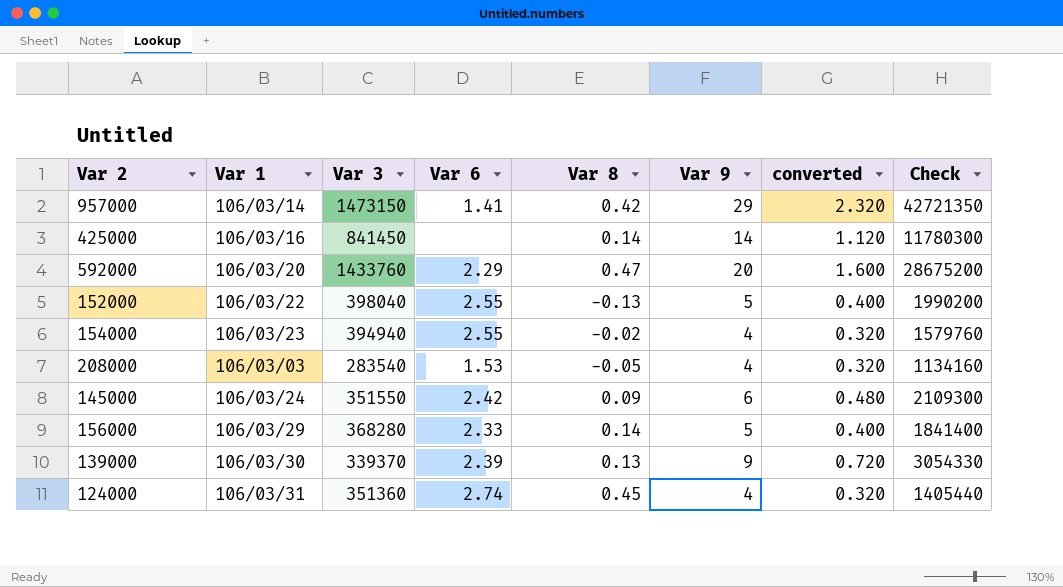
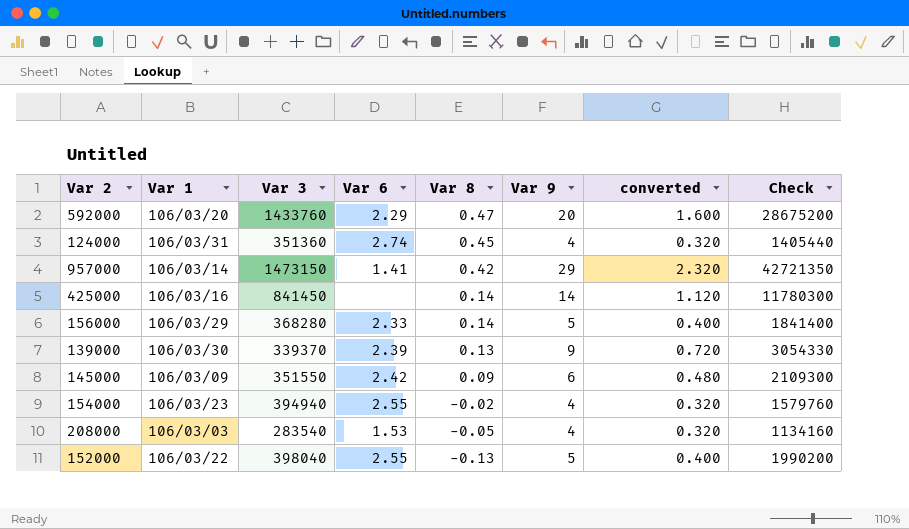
row order: none -> Var 8 descending
145000 | Var 1: 106/03/24 -> 106/03/09

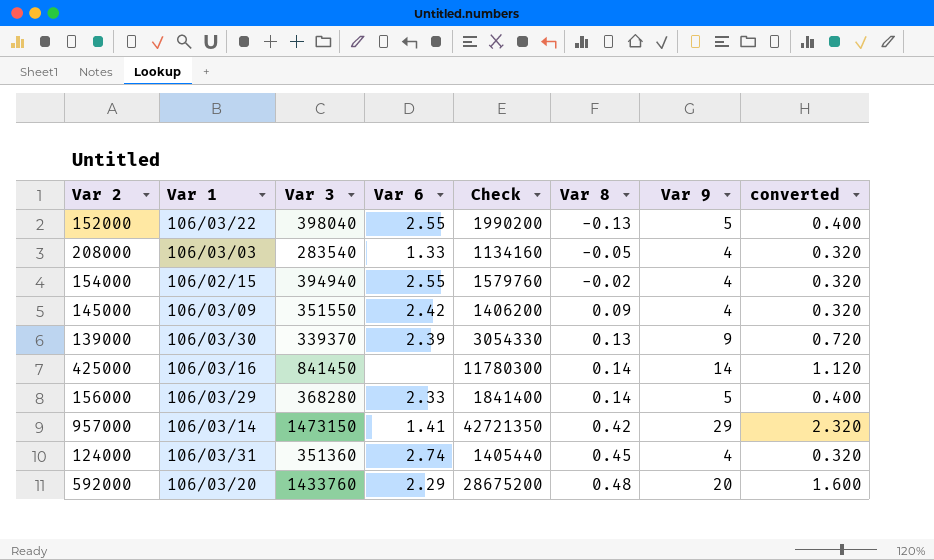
row order: Var 8 descending -> Var 8 ascending
column Check | position: 8 -> 5
208000 | Var 6: 1.53 -> 1.33
154000 | Var 1: 106/03/23 -> 106/02/15
145000 | Check: 2109300 -> 1406200
145000 | Var 9: 6 -> 4
145000 | converted: 0.480 -> 0.320
592000 | Var 8: 0.47 -> 0.48

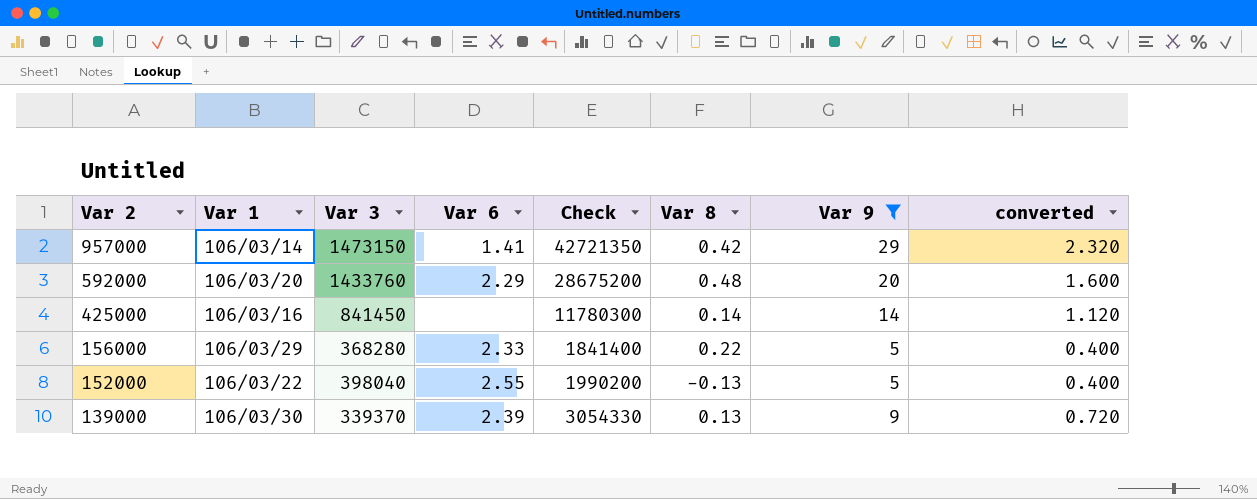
filter: none -> Var 9 != 4
row order: Var 8 ascending -> Var 2 descending
156000 | Var 8: 0.14 -> 0.22

